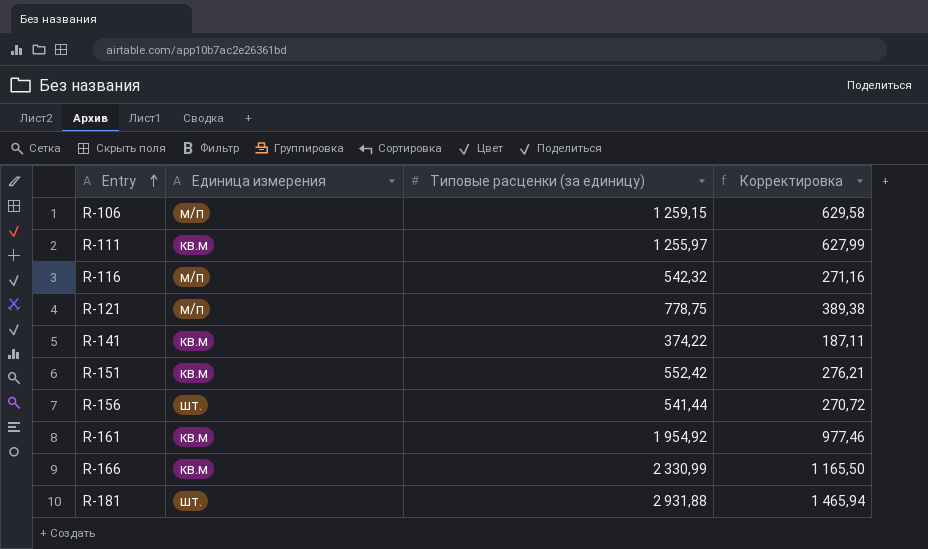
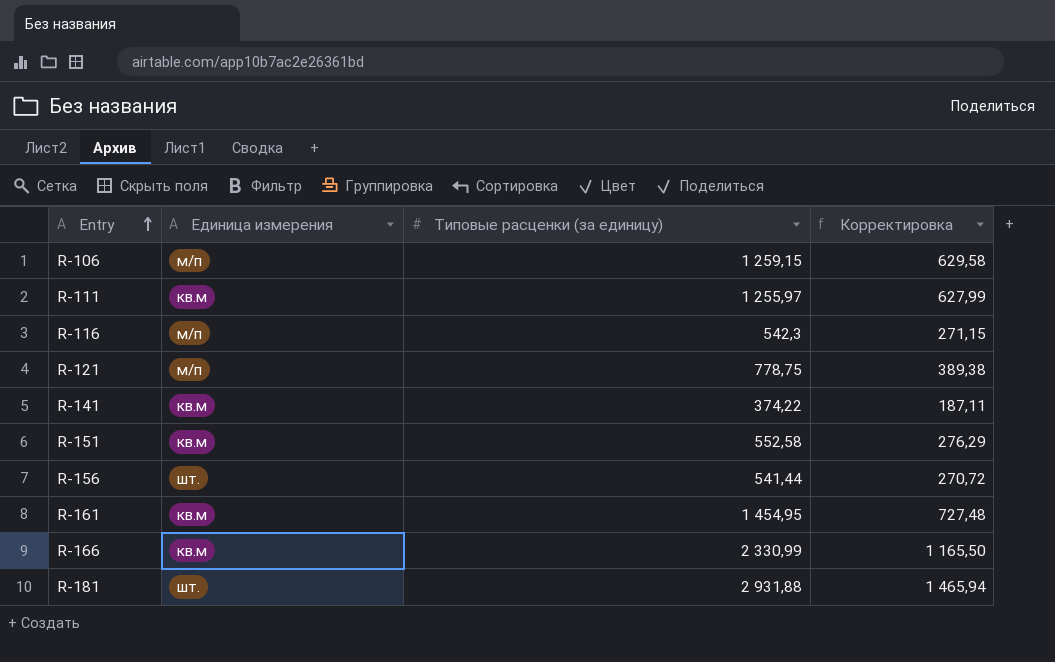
R-116 | Типовые расценки (за единицу): 542,32 -> 542,3
R-116 | Корректировка: 271,16 -> 271,15
R-151 | Типовые расценки (за единицу): 552,42 -> 552,58
R-151 | Корректировка: 276,21 -> 276,29
R-161 | Типовые расценки (за единицу): 1 954,92 -> 1 454,95
R-161 | Корректировка: 977,46 -> 727,48

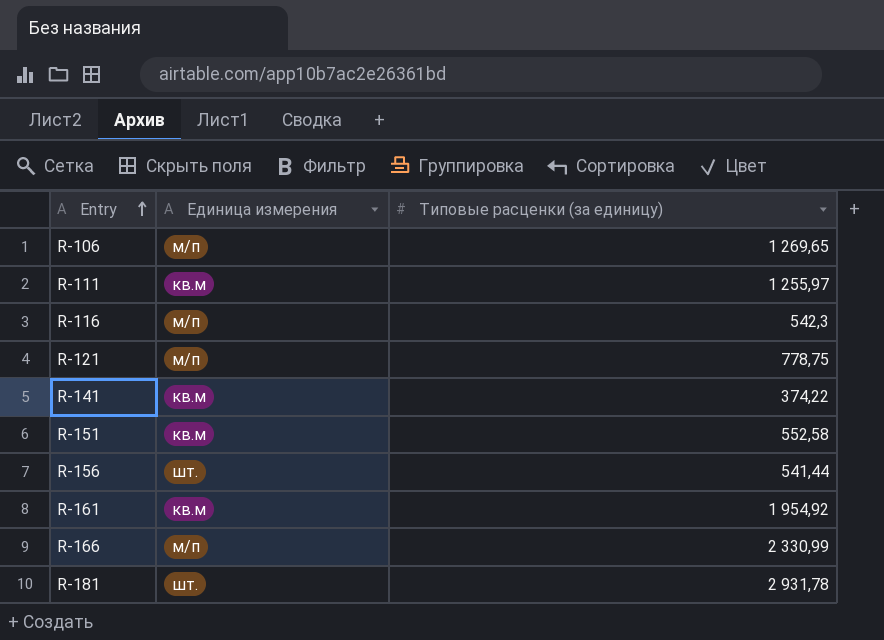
column Корректировка | formula: [Типовые расценки (за единицу)] * 0,5 -> none
R-106 | Типовые расценки (за единицу): 1 259,15 -> 1 269,65
R-161 | Типовые расценки (за единицу): 1 454,95 -> 1 954,92
R-166 | Единица измерения: кв.м -> м/п
R-181 | Типовые расценки (за единицу): 2 931,88 -> 2 931,78

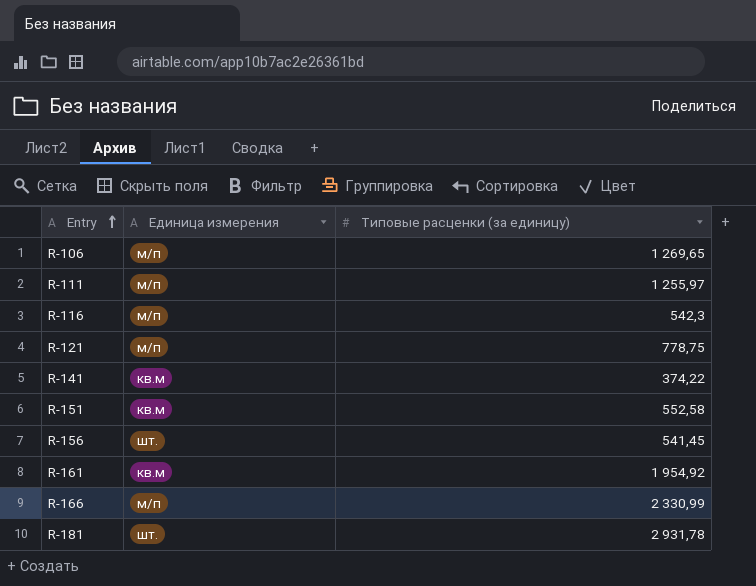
R-111 | Единица измерения: кв.м -> м/п
R-156 | Типовые расценки (за единицу): 541,44 -> 541,45

